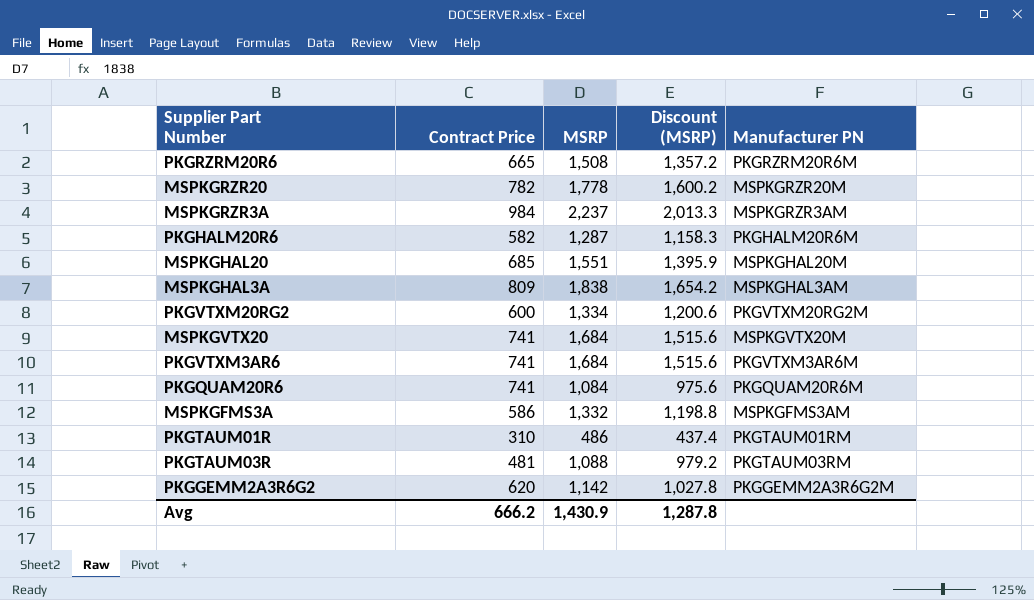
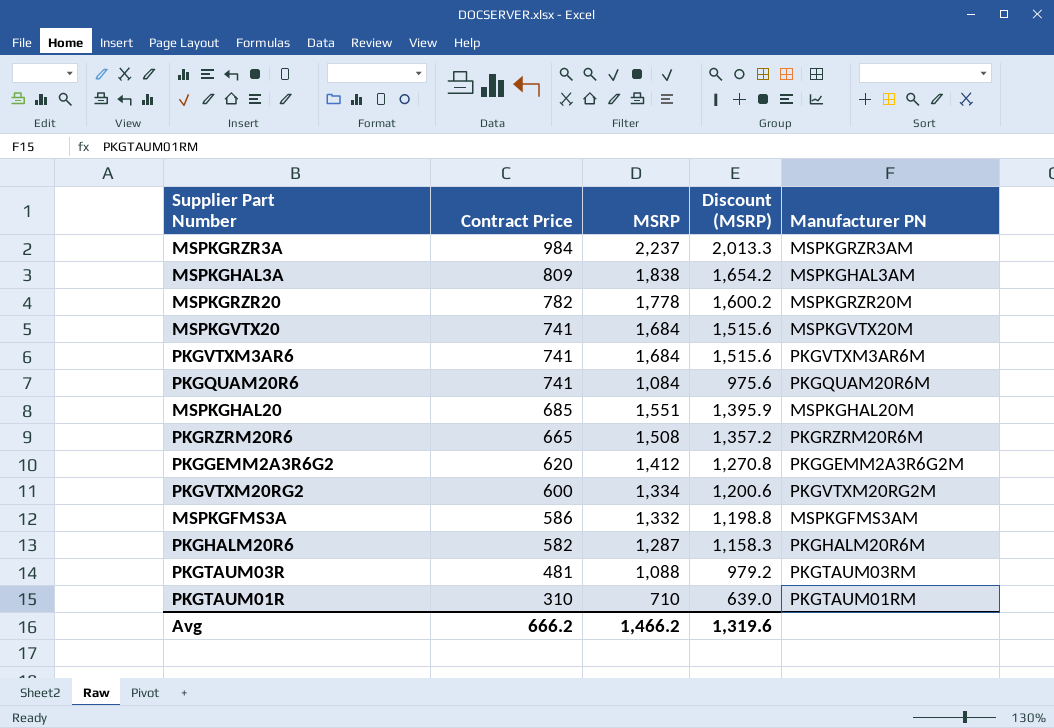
row order: none -> Contract Price descending
PKGGEMM2A3R6G2 | MSRP: 1,142 -> 1,412
PKGGEMM2A3R6G2 | Discount (MSRP): 1,027.8 -> 1,270.8
PKGTAUM01R | MSRP: 486 -> 710
PKGTAUM01R | Discount (MSRP): 437.4 -> 639.0
Avg | MSRP: 1,430.9 -> 1,466.2
Avg | Discount (MSRP): 1,287.8 -> 1,319.6

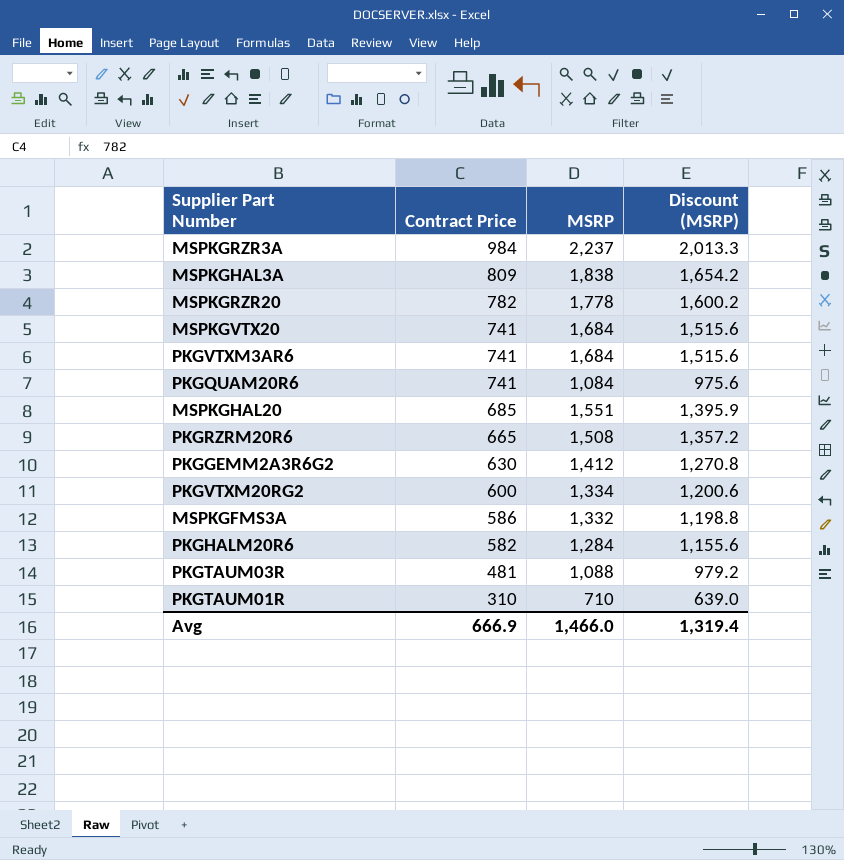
column Manufacturer PN | position: 5 -> none
PKGGEMM2A3R6G2 | Contract Price: 620 -> 630
PKGHALM20R6 | MSRP: 1,287 -> 1,284
PKGHALM20R6 | Discount (MSRP): 1,158.3 -> 1,155.6
Avg | Contract Price: 666.2 -> 666.9
Avg | MSRP: 1,466.2 -> 1,466.0
Avg | Discount (MSRP): 1,319.6 -> 1,319.4

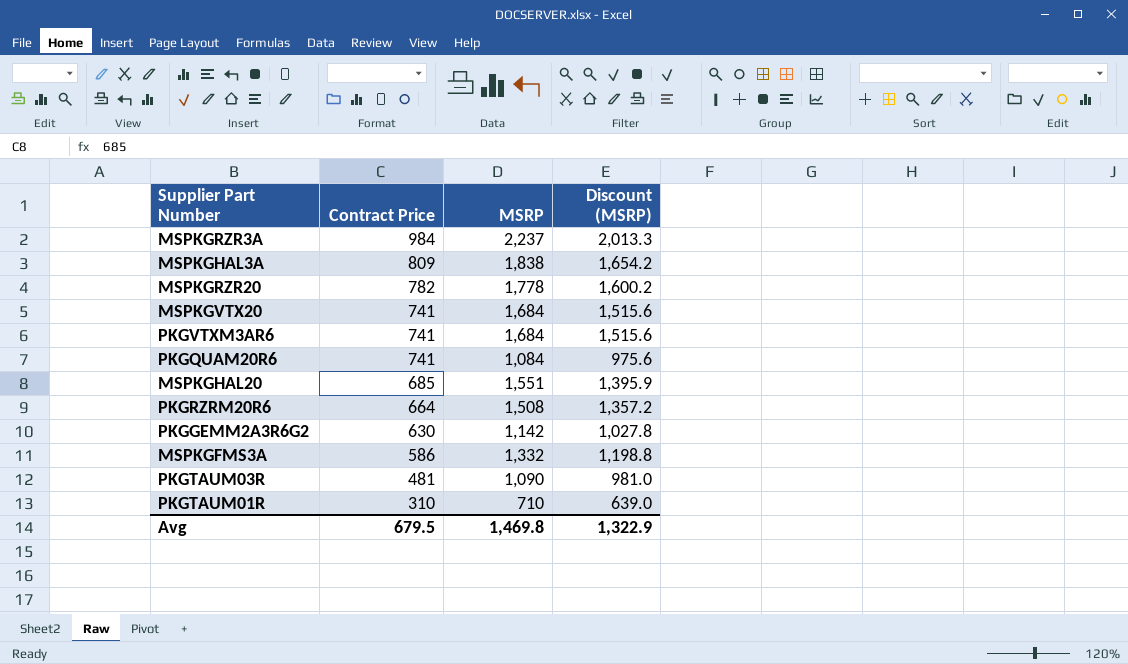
row PKGVTXM20RG2: 600 | 1,334 | 1,200.6 -> none
row PKGHALM20R6: 582 | 1,284 | 1,155.6 -> none
PKGRZRM20R6 | Contract Price: 665 -> 664
PKGGEMM2A3R6G2 | MSRP: 1,412 -> 1,142
PKGGEMM2A3R6G2 | Discount (MSRP): 1,270.8 -> 1,027.8
PKGTAUM03R | MSRP: 1,088 -> 1,090
PKGTAUM03R | Discount (MSRP): 979.2 -> 981.0
Avg | Contract Price: 666.9 -> 679.5
Avg | MSRP: 1,466.0 -> 1,469.8
Avg | Discount (MSRP): 1,319.4 -> 1,322.9

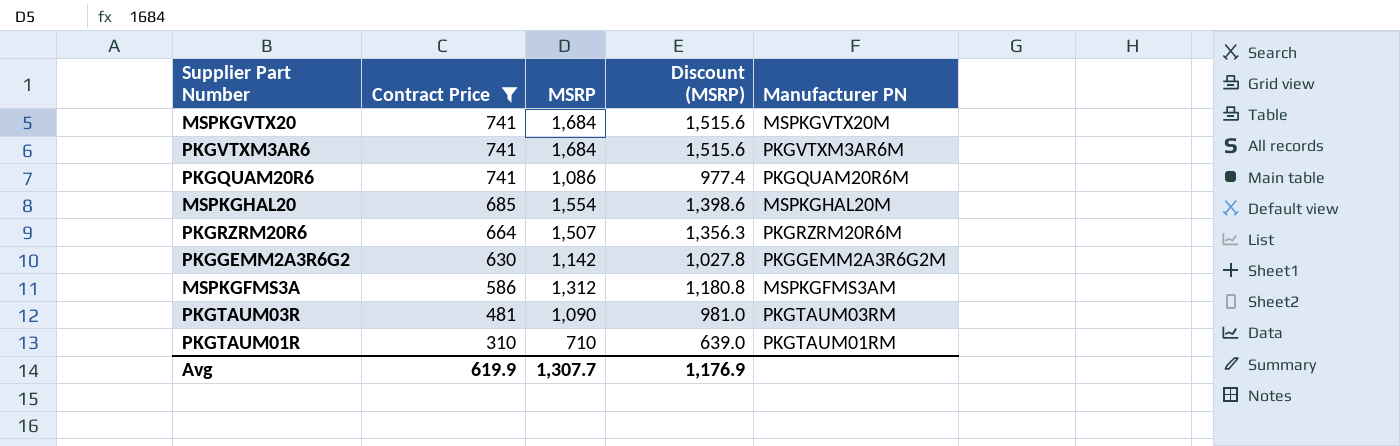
filter: none -> Contract Price <= 741
column Manufacturer PN | position: none -> 5
PKGQUAM20R6 | MSRP: 1,084 -> 1,086
PKGQUAM20R6 | Discount (MSRP): 975.6 -> 977.4
MSPKGHAL20 | MSRP: 1,551 -> 1,554
MSPKGHAL20 | Discount (MSRP): 1,395.9 -> 1,398.6
PKGRZRM20R6 | MSRP: 1,508 -> 1,507
PKGRZRM20R6 | Discount (MSRP): 1,357.2 -> 1,356.3
MSPKGFMS3A | MSRP: 1,332 -> 1,312
MSPKGFMS3A | Discount (MSRP): 1,198.8 -> 1,180.8
Avg | Contract Price: 679.5 -> 619.9
Avg | MSRP: 1,469.8 -> 1,307.7
Avg | Discount (MSRP): 1,322.9 -> 1,176.9

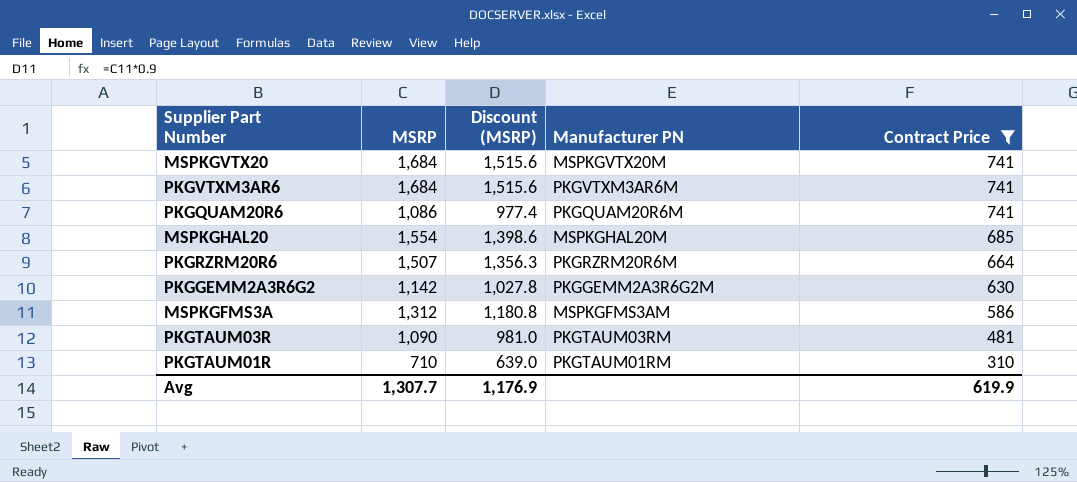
column Contract Price | position: 2 -> 5

